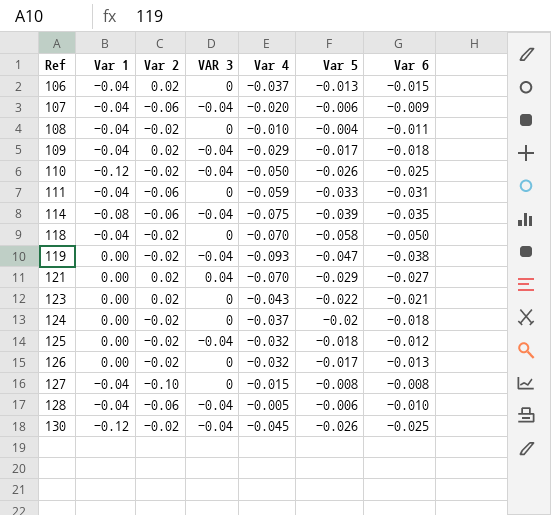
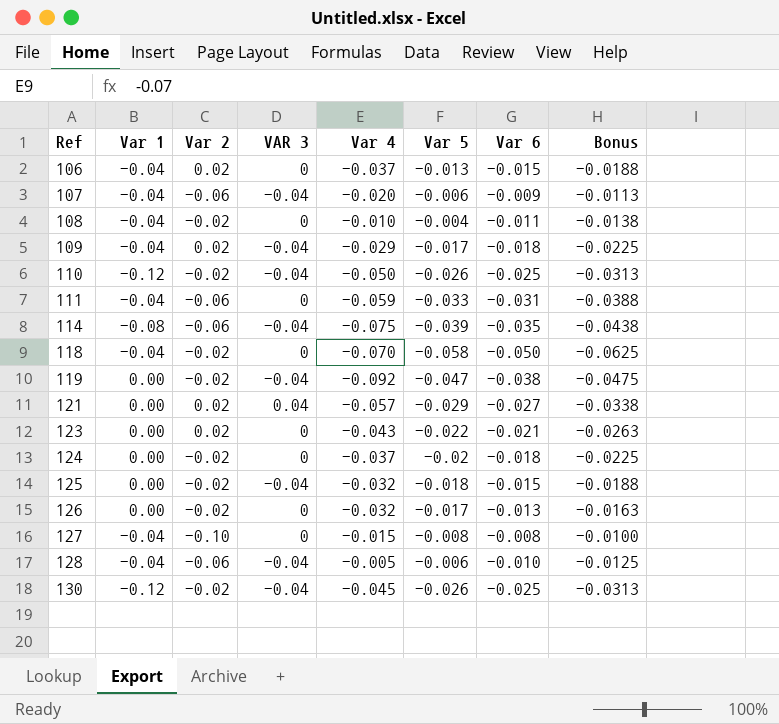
column Bonus | formula: none -> [Var 6] * 1.25
119 | Var 4: -0.093 -> -0.092
121 | Var 4: -0.070 -> -0.057
125 | Var 6: -0.012 -> -0.015

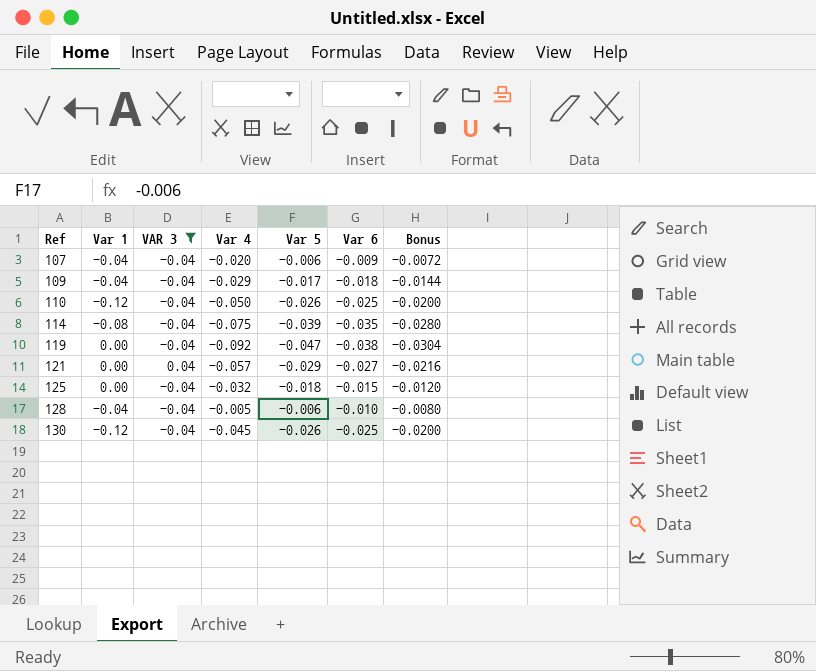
filter: none -> VAR 3 != 0
column Var 2 | position: 3 -> none
column Bonus | formula: [Var 6] * 1.25 -> [Var 6] * 0.8

